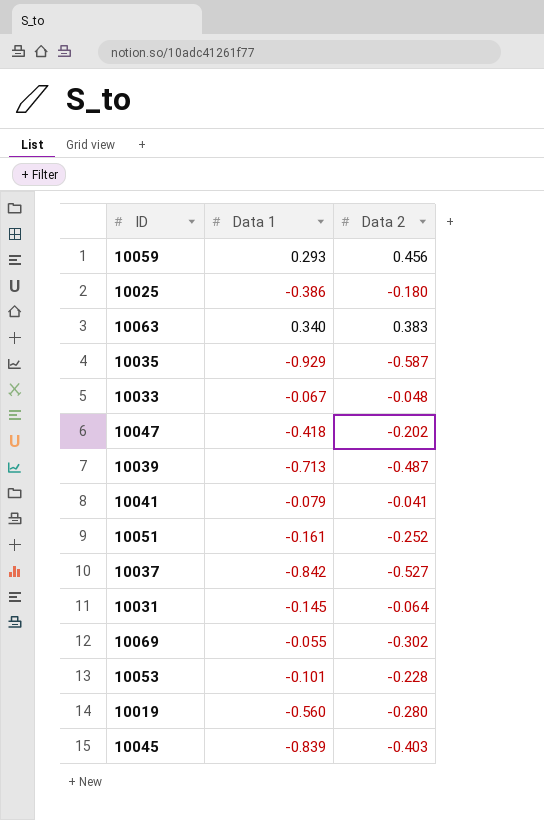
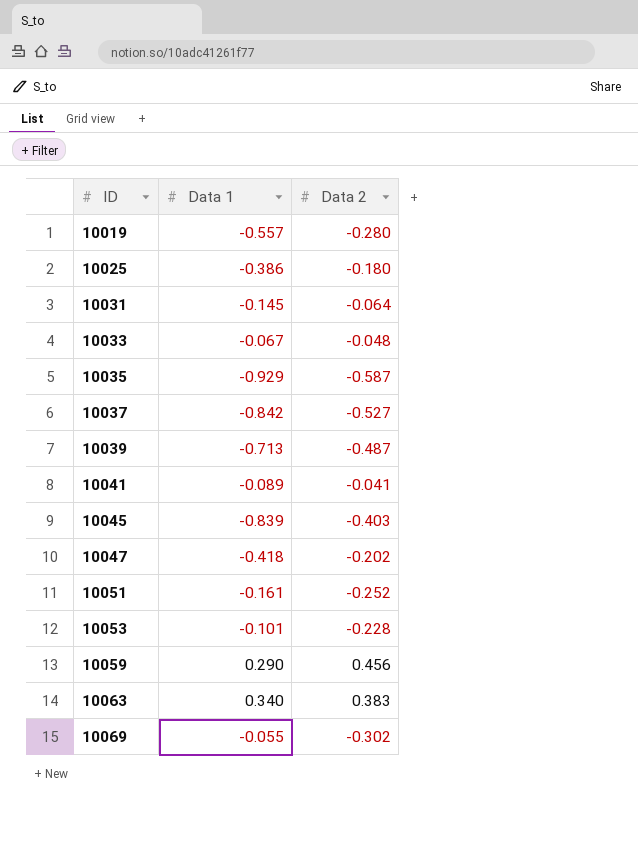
row order: none -> ID ascending
10019 | Data 1: -0.560 -> -0.557
10041 | Data 1: -0.079 -> -0.089
10059 | Data 1: 0.293 -> 0.290

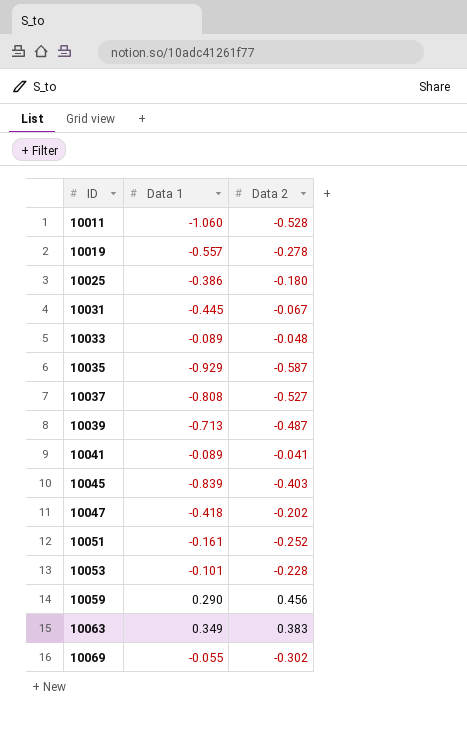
row 10011: none -> -1.060 | -0.528
10019 | Data 2: -0.280 -> -0.278
10031 | Data 1: -0.145 -> -0.445
10031 | Data 2: -0.064 -> -0.067
10033 | Data 1: -0.067 -> -0.089
10037 | Data 1: -0.842 -> -0.808
10063 | Data 1: 0.340 -> 0.349

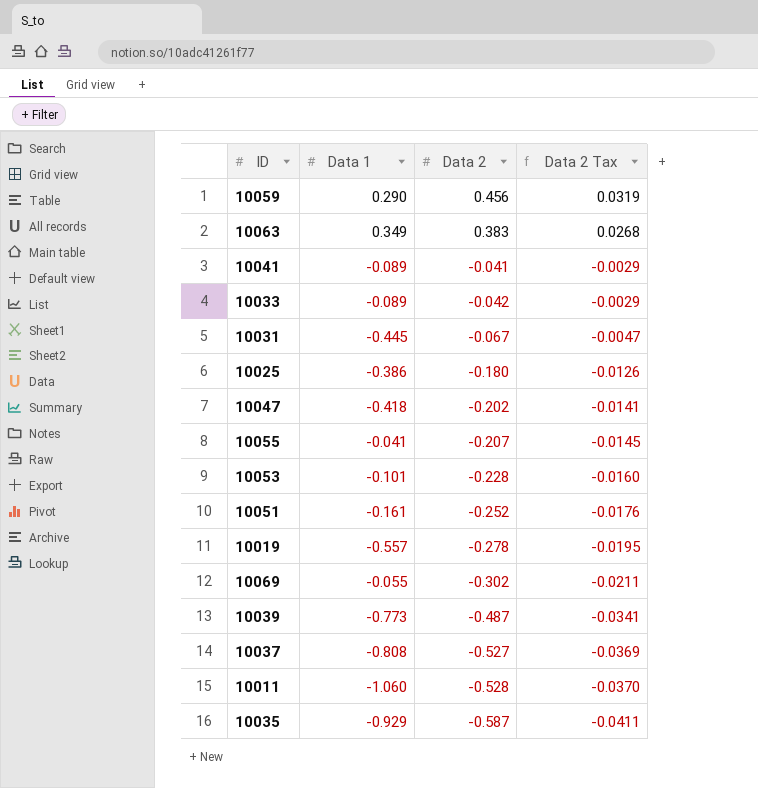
row order: ID ascending -> Data 2 descending
column Data 2 Tax | formula: none -> [Data 2] * 0.07
row 10045: -0.839 | -0.403 -> none
10033 | Data 2: -0.048 -> -0.042
row 10055: none -> -0.041 | -0.207 | -0.0145
10039 | Data 1: -0.713 -> -0.773

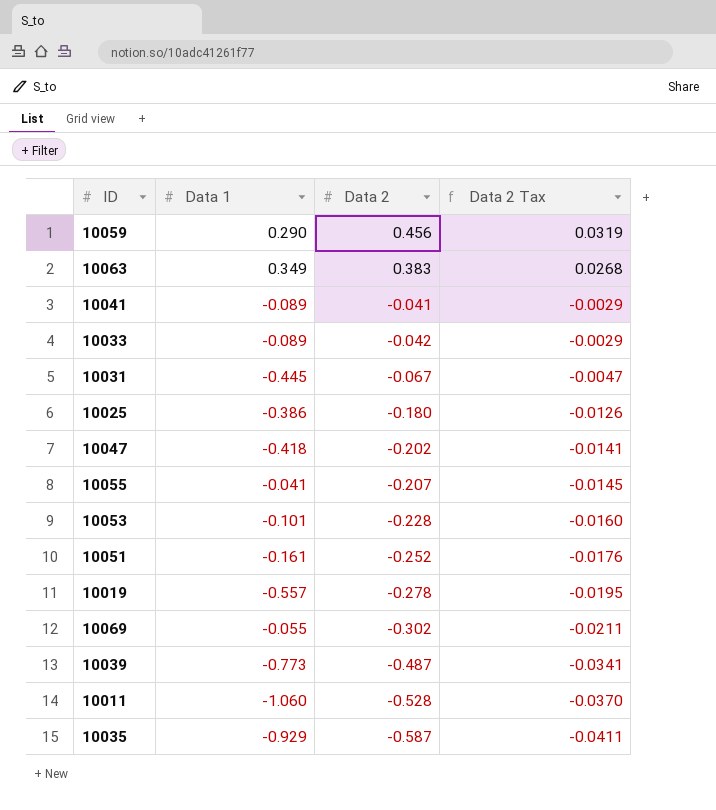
row 10037: -0.808 | -0.527 | -0.0369 -> none

